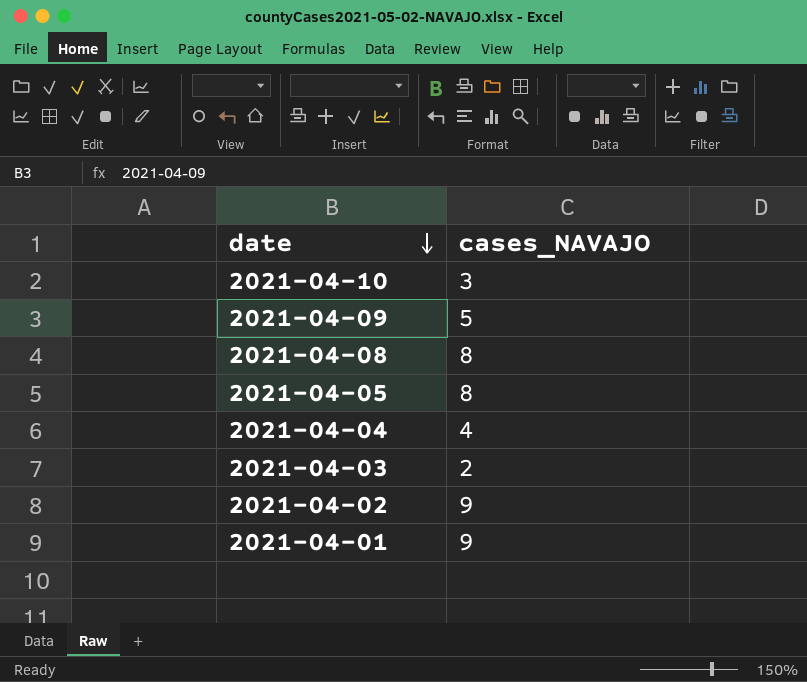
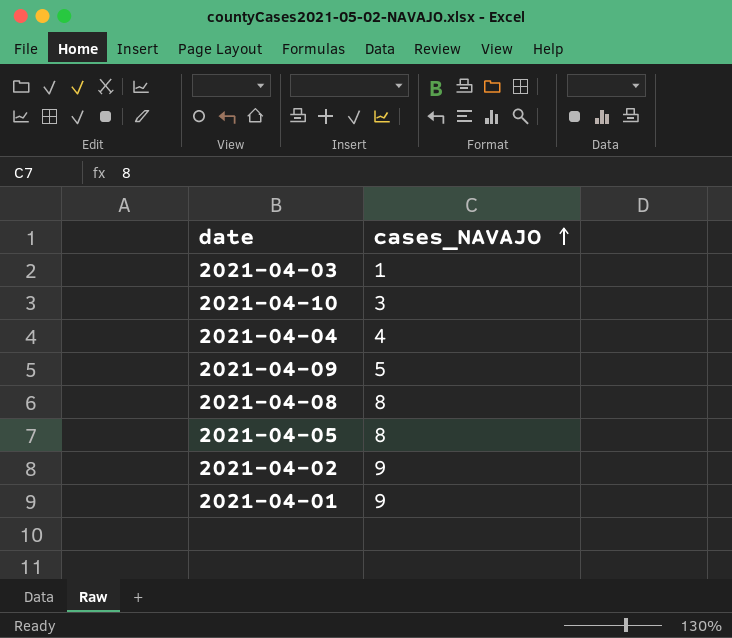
row order: date descending -> cases_NAVAJO ascending
2021-04-03 | cases_NAVAJO: 2 -> 1

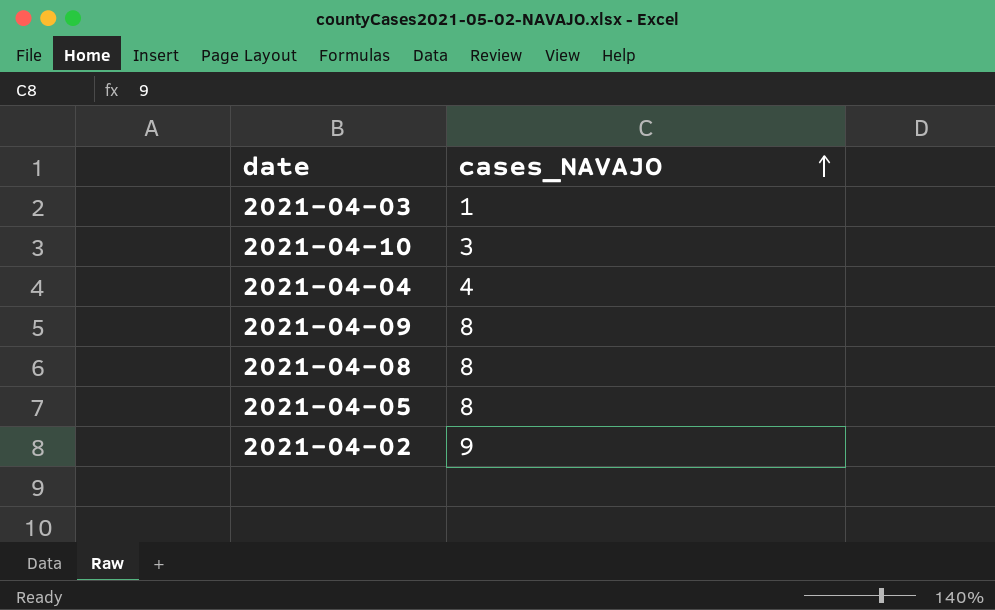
row 2021-04-01: 9 -> none
2021-04-09 | cases_NAVAJO: 5 -> 8

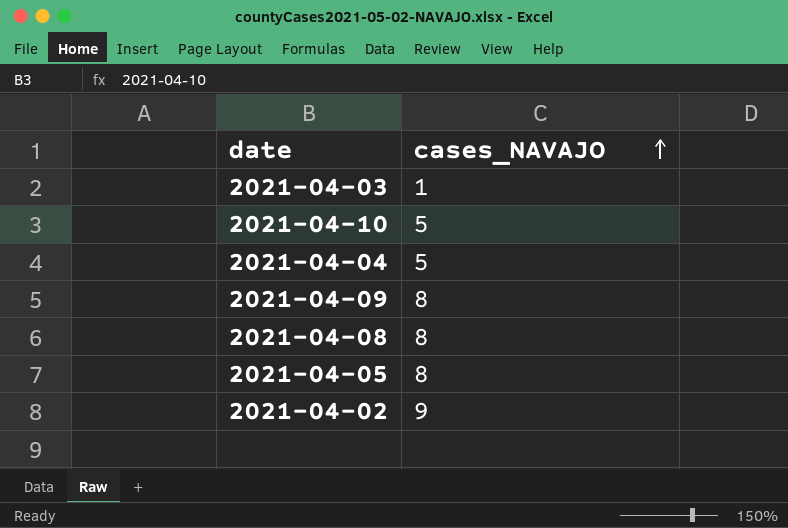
2021-04-10 | cases_NAVAJO: 3 -> 5
2021-04-04 | cases_NAVAJO: 4 -> 5

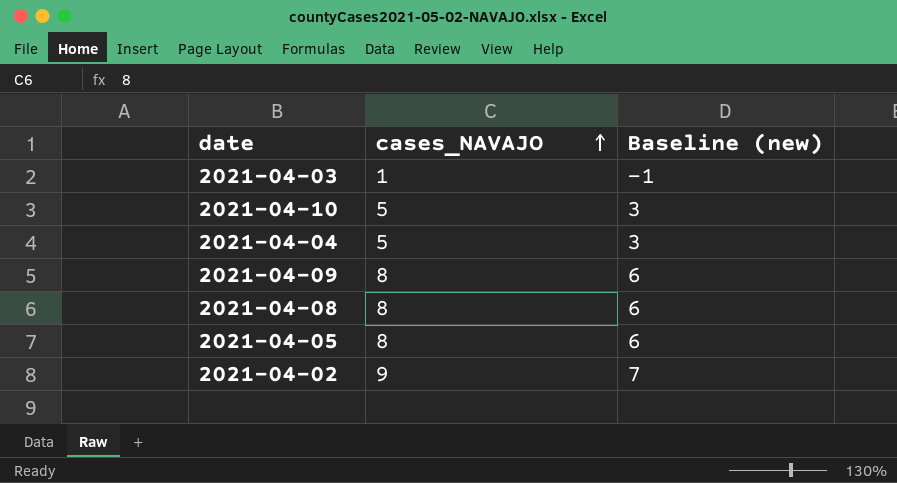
column Baseline (new) | formula: none -> [cases_NAVAJO] - 2

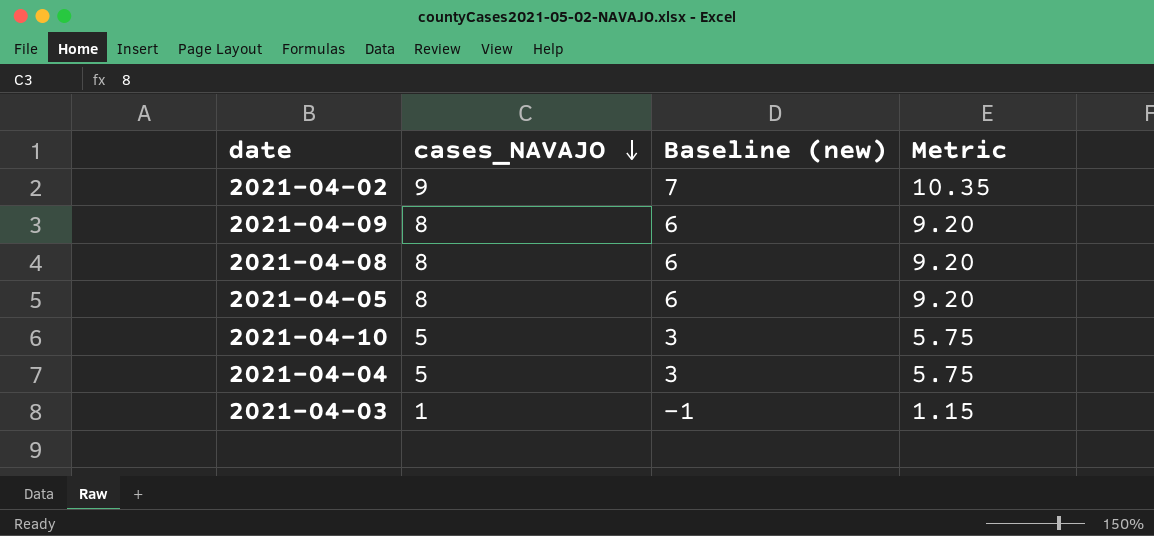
row order: cases_NAVAJO ascending -> cases_NAVAJO descending
column Metric | formula: none -> [cases_NAVAJO] * 1.15

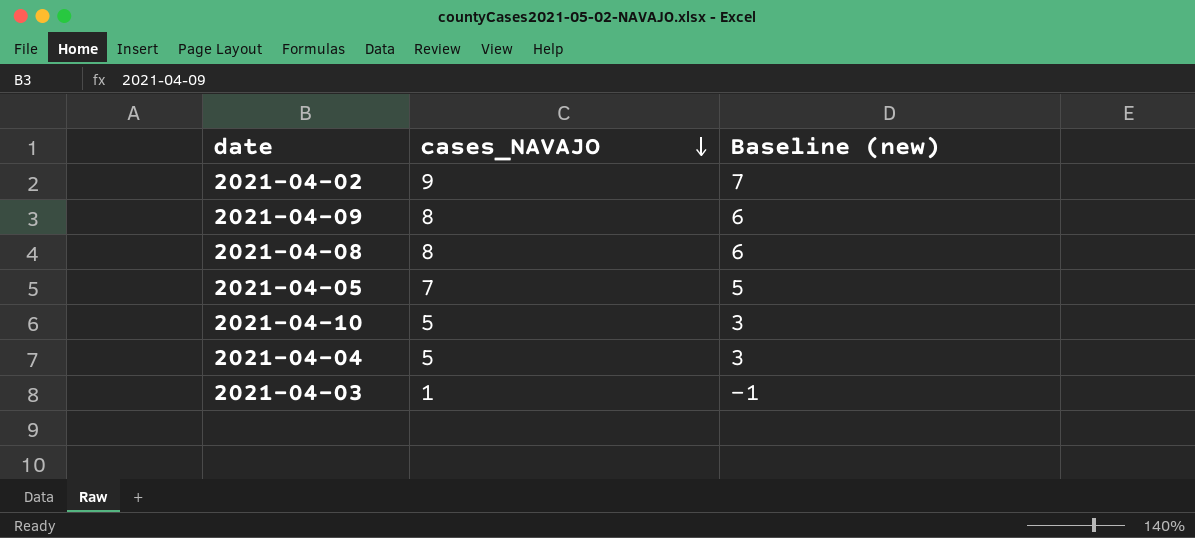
column Metric | formula: [cases_NAVAJO] * 1.15 -> none
2021-04-05 | cases_NAVAJO: 8 -> 7
2021-04-05 | Baseline (new): 6 -> 5

